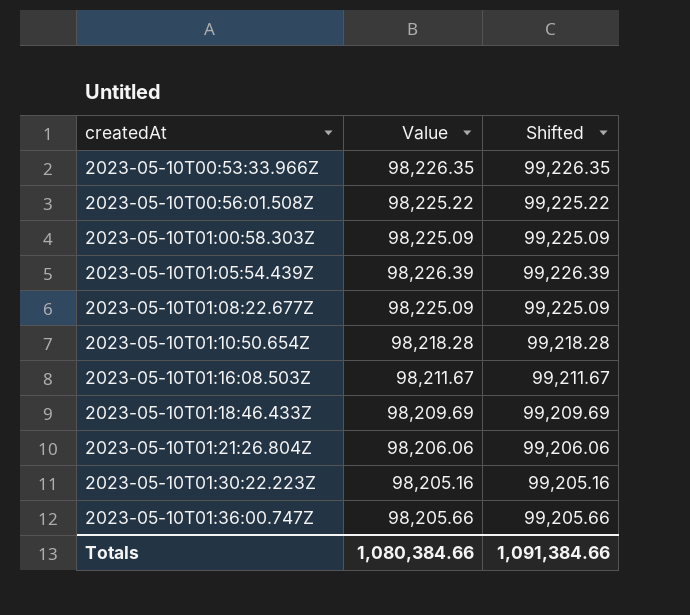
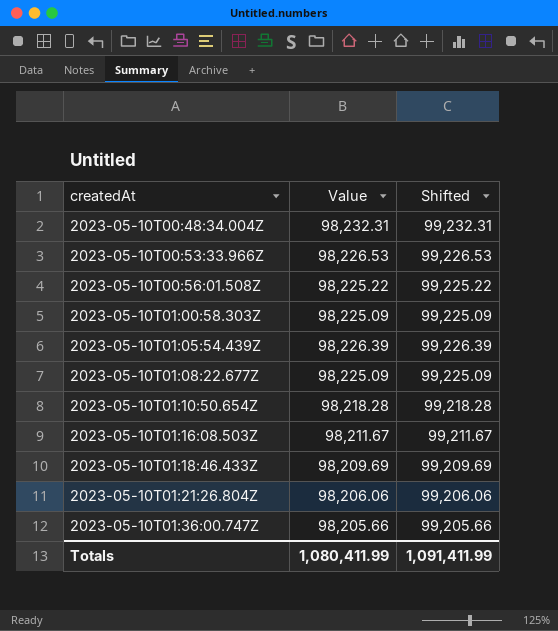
row 2023-05-10T01:30:22.223Z: 98,205.16 | 99,205.16 -> none
row 2023-05-10T00:48:34.004Z: none -> 98,232.31 | 99,232.31
2023-05-10T00:53:33.966Z | Value: 98,226.35 -> 98,226.53
2023-05-10T00:53:33.966Z | Shifted: 99,226.35 -> 99,226.53
Totals | Value: 1,080,384.66 -> 1,080,411.99
Totals | Shifted: 1,091,384.66 -> 1,091,411.99

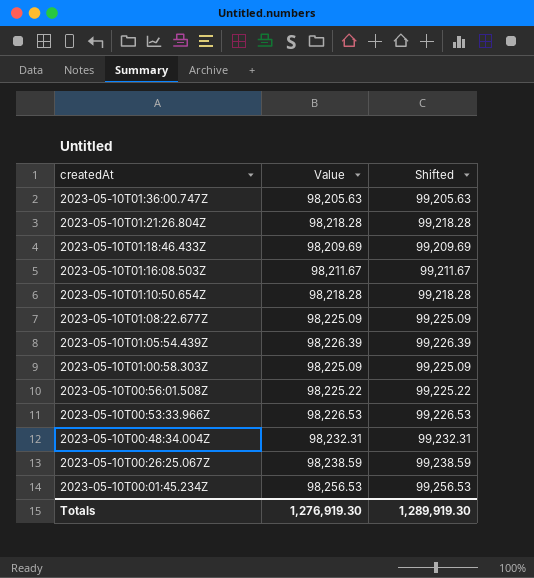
row order: createdAt ascending -> createdAt descending
2023-05-10T01:36:00.747Z | Value: 98,205.66 -> 98,205.63
2023-05-10T01:36:00.747Z | Shifted: 99,205.66 -> 99,205.63
2023-05-10T01:21:26.804Z | Value: 98,206.06 -> 98,218.28
2023-05-10T01:21:26.804Z | Shifted: 99,206.06 -> 99,218.28
row 2023-05-10T00:26:25.067Z: none -> 98,238.59 | 99,238.59
row 2023-05-10T00:01:45.234Z: none -> 98,256.53 | 99,256.53
Totals | Value: 1,080,411.99 -> 1,276,919.30
Totals | Shifted: 1,091,411.99 -> 1,289,919.30

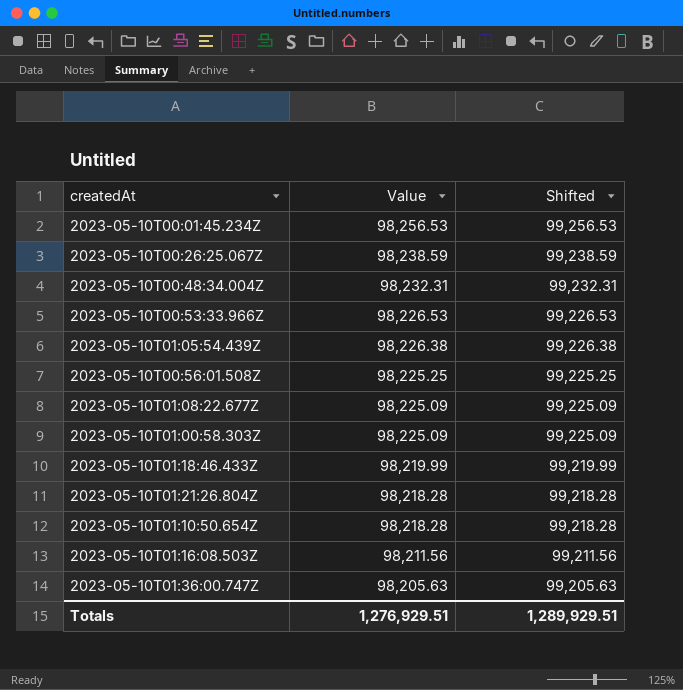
row order: createdAt descending -> Value descending
2023-05-10T01:05:54.439Z | Value: 98,226.39 -> 98,226.38
2023-05-10T01:05:54.439Z | Shifted: 99,226.39 -> 99,226.38
2023-05-10T00:56:01.508Z | Value: 98,225.22 -> 98,225.25
2023-05-10T00:56:01.508Z | Shifted: 99,225.22 -> 99,225.25
2023-05-10T01:18:46.433Z | Value: 98,209.69 -> 98,219.99
2023-05-10T01:18:46.433Z | Shifted: 99,209.69 -> 99,219.99
2023-05-10T01:16:08.503Z | Value: 98,211.67 -> 98,211.56
2023-05-10T01:16:08.503Z | Shifted: 99,211.67 -> 99,211.56
Totals | Value: 1,276,919.30 -> 1,276,929.51
Totals | Shifted: 1,289,919.30 -> 1,289,929.51

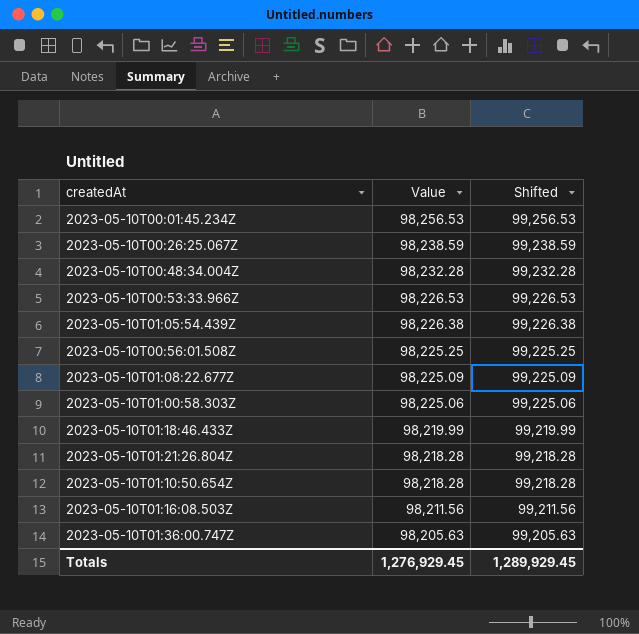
2023-05-10T00:48:34.004Z | Value: 98,232.31 -> 98,232.28
2023-05-10T00:48:34.004Z | Shifted: 99,232.31 -> 99,232.28
2023-05-10T01:00:58.303Z | Value: 98,225.09 -> 98,225.06
2023-05-10T01:00:58.303Z | Shifted: 99,225.09 -> 99,225.06
Totals | Value: 1,276,929.51 -> 1,276,929.45
Totals | Shifted: 1,289,929.51 -> 1,289,929.45

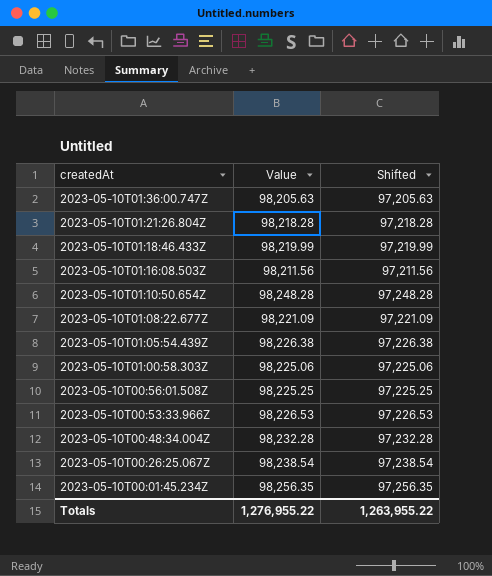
row order: Value descending -> createdAt descending
column Shifted | formula: [Value] + 1000 -> [Value] - 1000
2023-05-10T01:10:50.654Z | Value: 98,218.28 -> 98,248.28
2023-05-10T01:08:22.677Z | Value: 98,225.09 -> 98,221.09
2023-05-10T00:26:25.067Z | Value: 98,238.59 -> 98,238.54
2023-05-10T00:01:45.234Z | Value: 98,256.53 -> 98,256.35
Totals | Value: 1,276,929.45 -> 1,276,955.22
Totals | Shifted: 1,289,929.45 -> 1,263,955.22

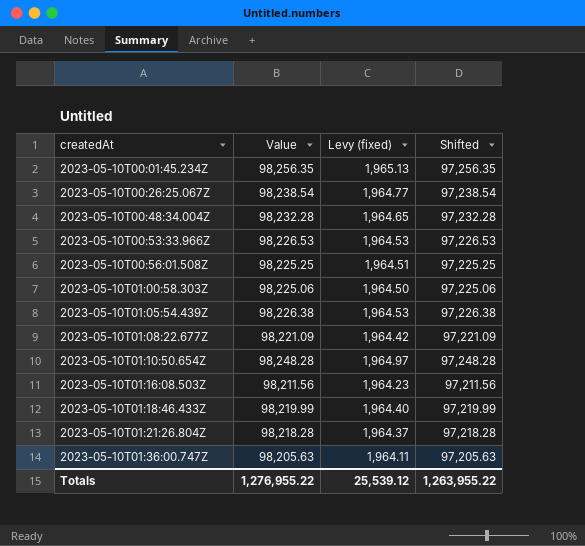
row order: createdAt descending -> createdAt ascending
column Levy (fixed) | formula: none -> [Value] * 0.02

